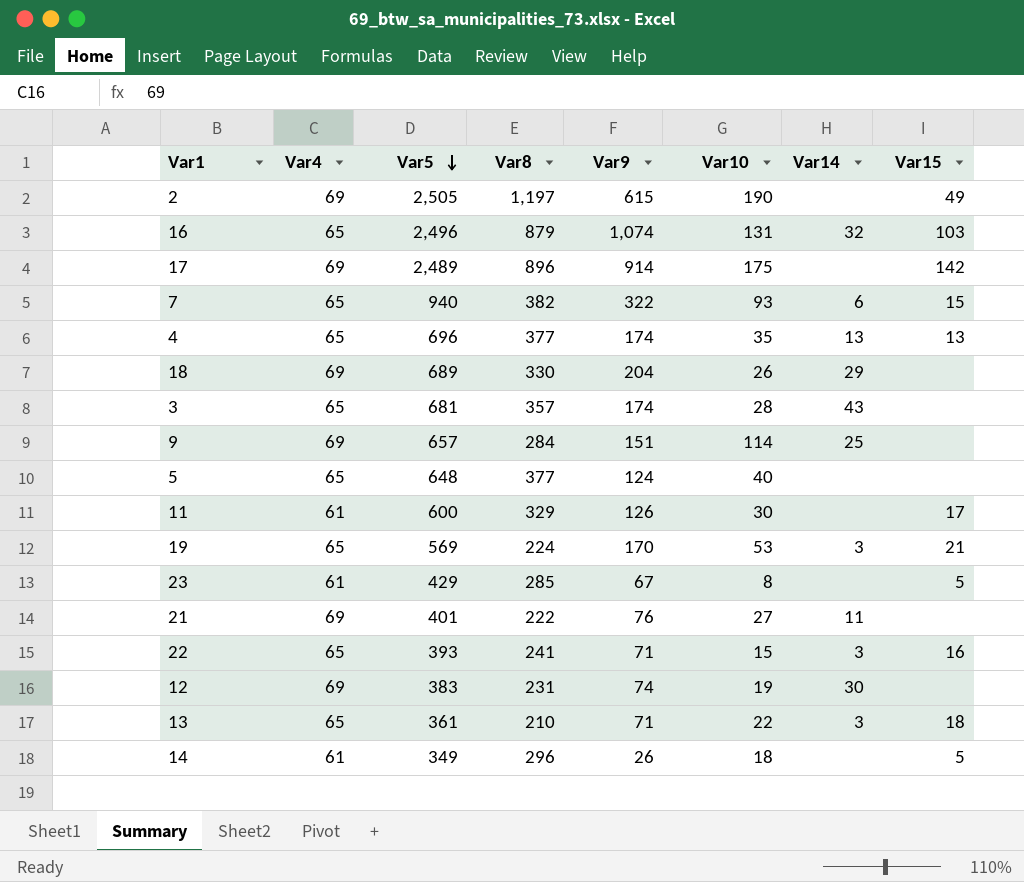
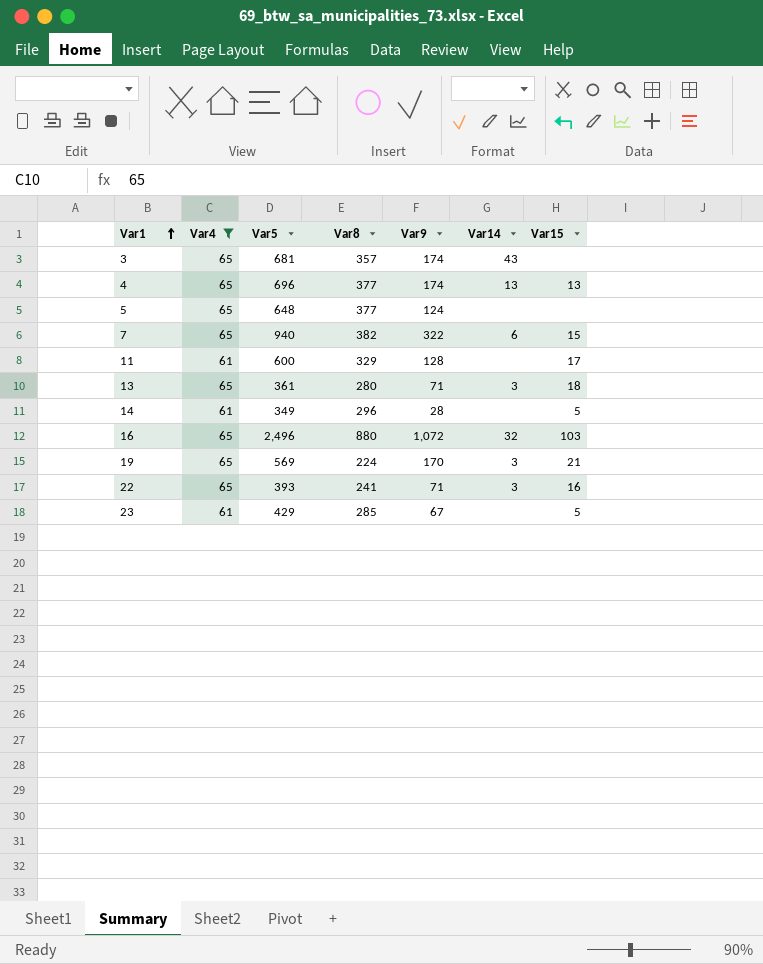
filter: none -> Var4 != 69
row order: Var5 descending -> Var1 ascending
column Var10 | position: 6 -> none
11 | Var9: 126 -> 128
13 | Var8: 210 -> 280
14 | Var9: 26 -> 28
16 | Var8: 879 -> 880
16 | Var9: 1,074 -> 1,072

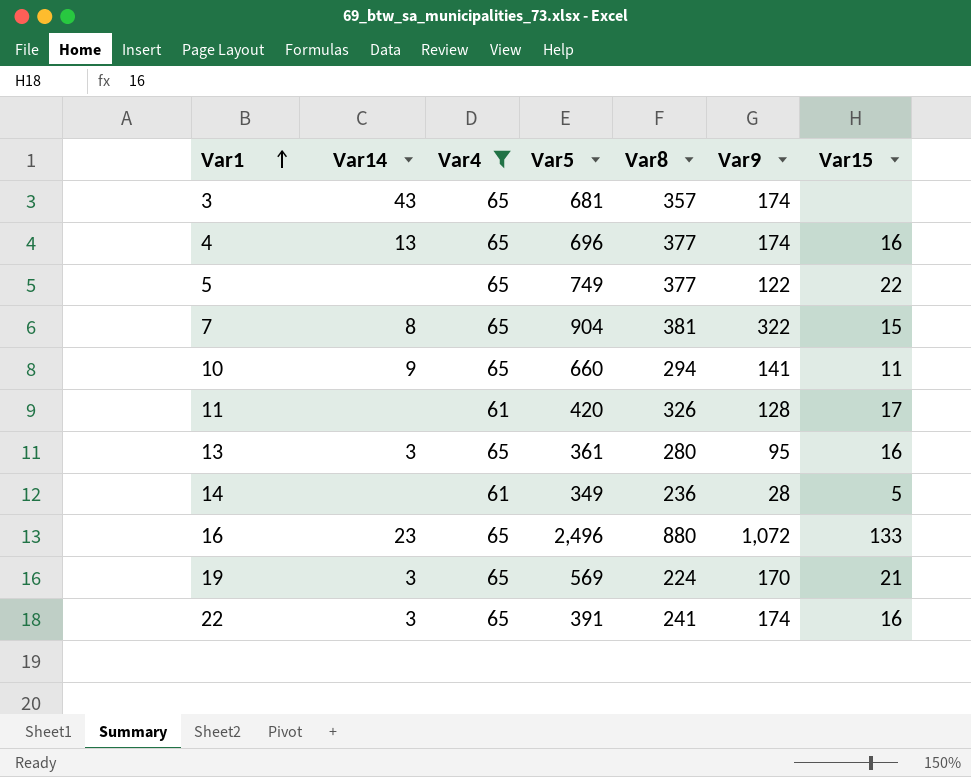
column Var14 | position: 6 -> 2
row 23: 61 | 429 | 285 | 67 | none | 5 -> none
4 | Var15: 13 -> 16
5 | Var5: 648 -> 749
5 | Var9: 124 -> 122
5 | Var15: none -> 22
7 | Var14: 6 -> 8
7 | Var5: 940 -> 904
7 | Var8: 382 -> 381
row 10: none -> 9 | 65 | 660 | 294 | 141 | 11
11 | Var5: 600 -> 420
11 | Var8: 329 -> 326
13 | Var9: 71 -> 95
13 | Var15: 18 -> 16
14 | Var8: 296 -> 236
16 | Var14: 32 -> 23
16 | Var15: 103 -> 133
22 | Var5: 393 -> 391
22 | Var9: 71 -> 174

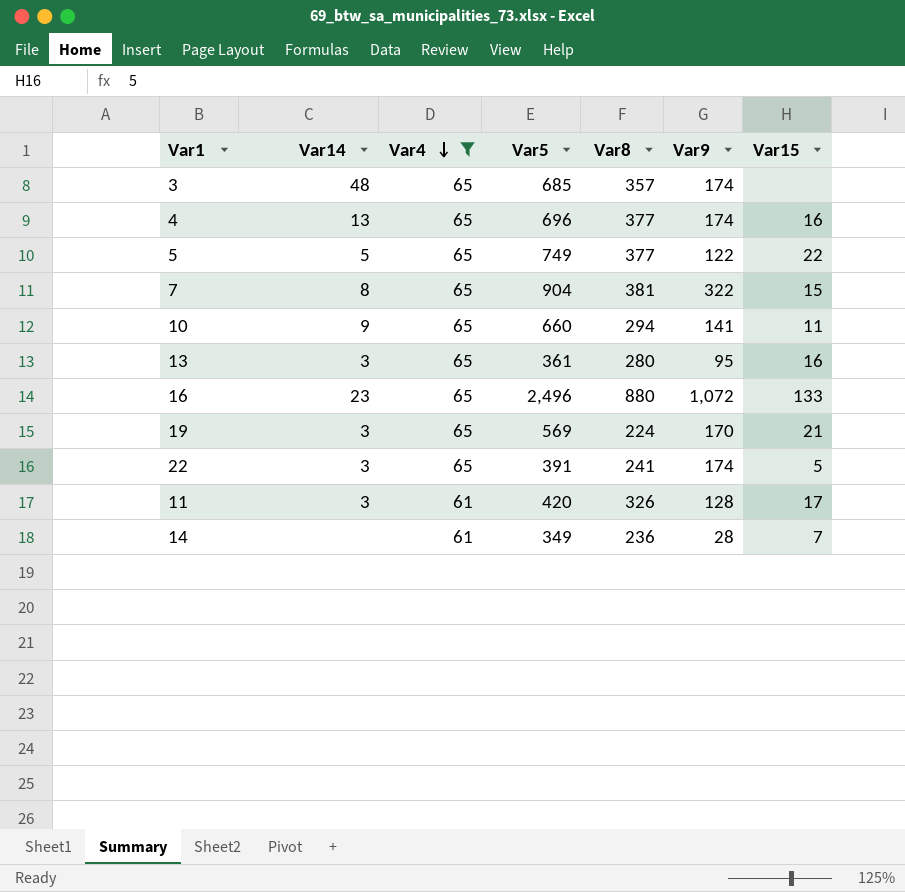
row order: Var1 ascending -> Var4 descending
3 | Var14: 43 -> 48
3 | Var5: 681 -> 685
5 | Var14: none -> 5
22 | Var15: 16 -> 5
11 | Var14: none -> 3
14 | Var15: 5 -> 7

